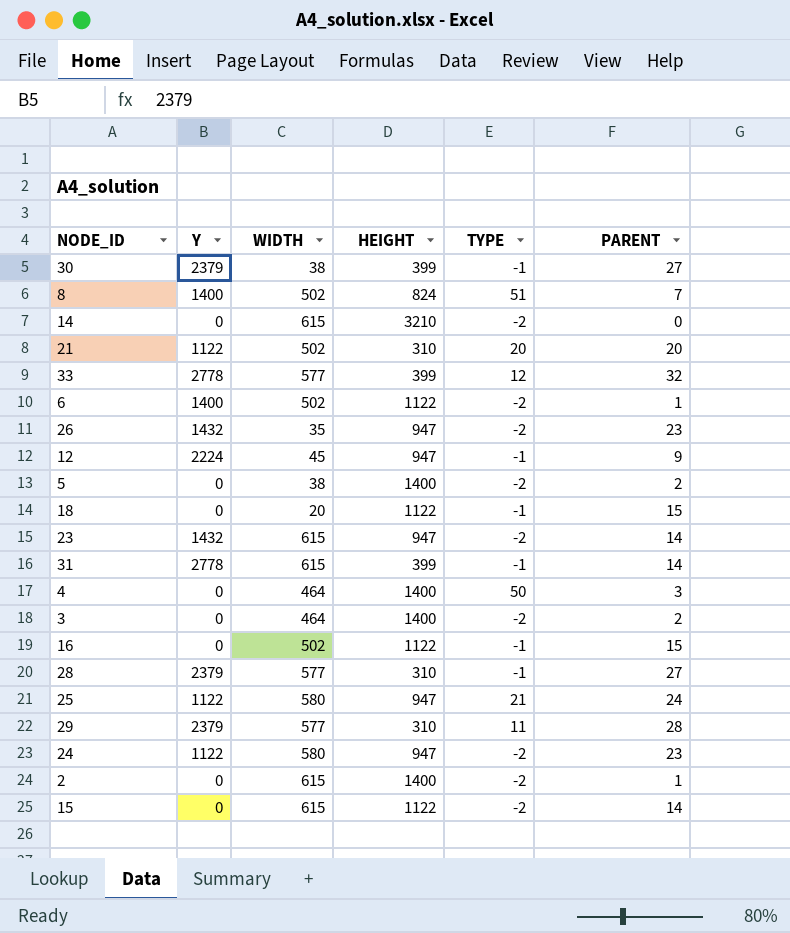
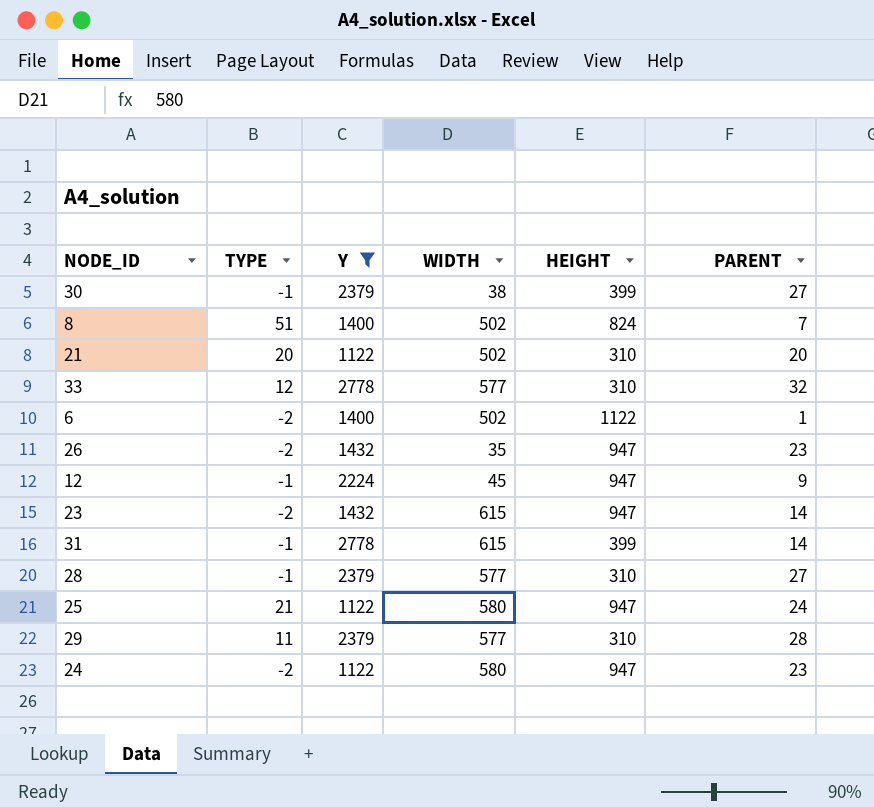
filter: none -> Y != 0
column TYPE | position: 5 -> 2
33 | HEIGHT: 399 -> 310

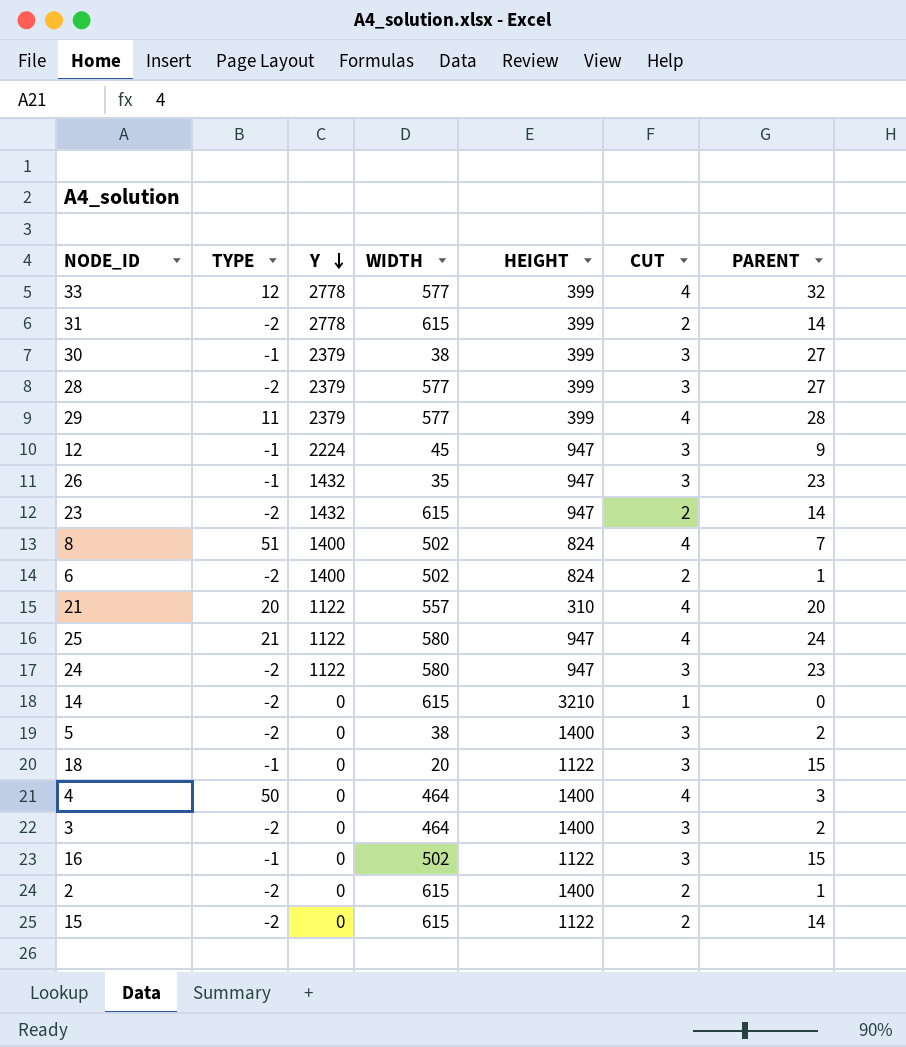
filter: Y != 0 -> none
row order: none -> Y descending
column CUT | position: none -> 6
33 | HEIGHT: 310 -> 399
31 | TYPE: -1 -> -2
28 | TYPE: -1 -> -2
28 | HEIGHT: 310 -> 399
29 | HEIGHT: 310 -> 399
26 | TYPE: -2 -> -1
6 | HEIGHT: 1122 -> 824
21 | WIDTH: 502 -> 557

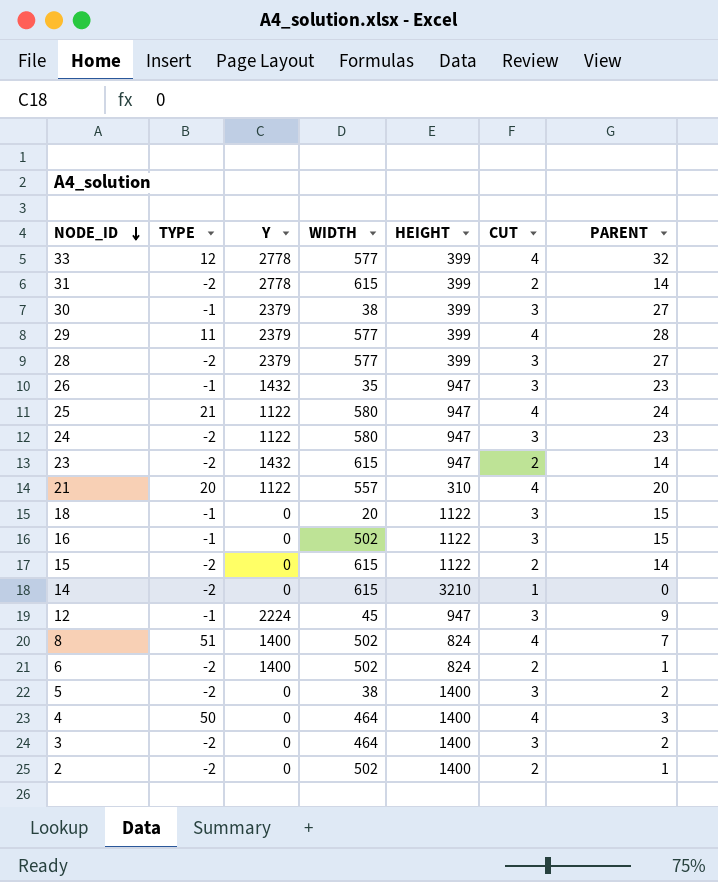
row order: Y descending -> NODE_ID descending
2 | WIDTH: 615 -> 502

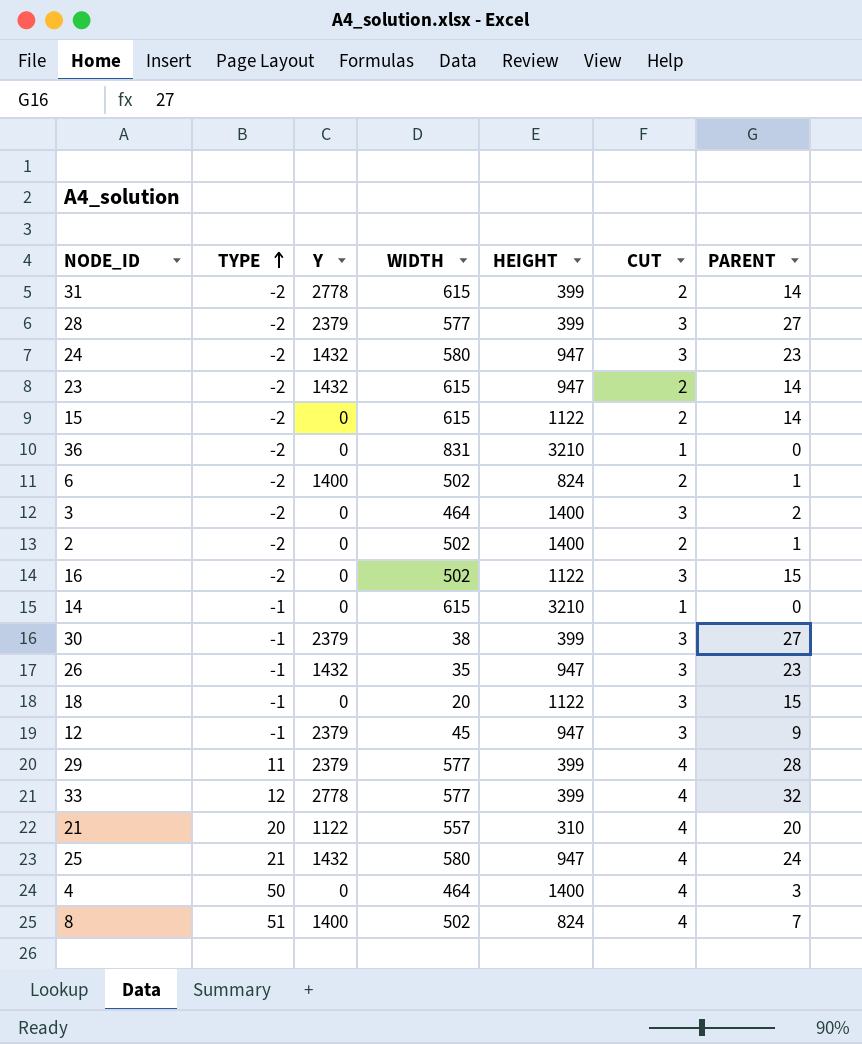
row order: NODE_ID descending -> TYPE ascending
row 5: -2 | 0 | 38 | 1400 | 3 | 2 -> none
24 | Y: 1122 -> 1432
row 36: none -> -2 | 0 | 831 | 3210 | 1 | 0
16 | TYPE: -1 -> -2
14 | TYPE: -2 -> -1
12 | Y: 2224 -> 2379
25 | Y: 1122 -> 1432

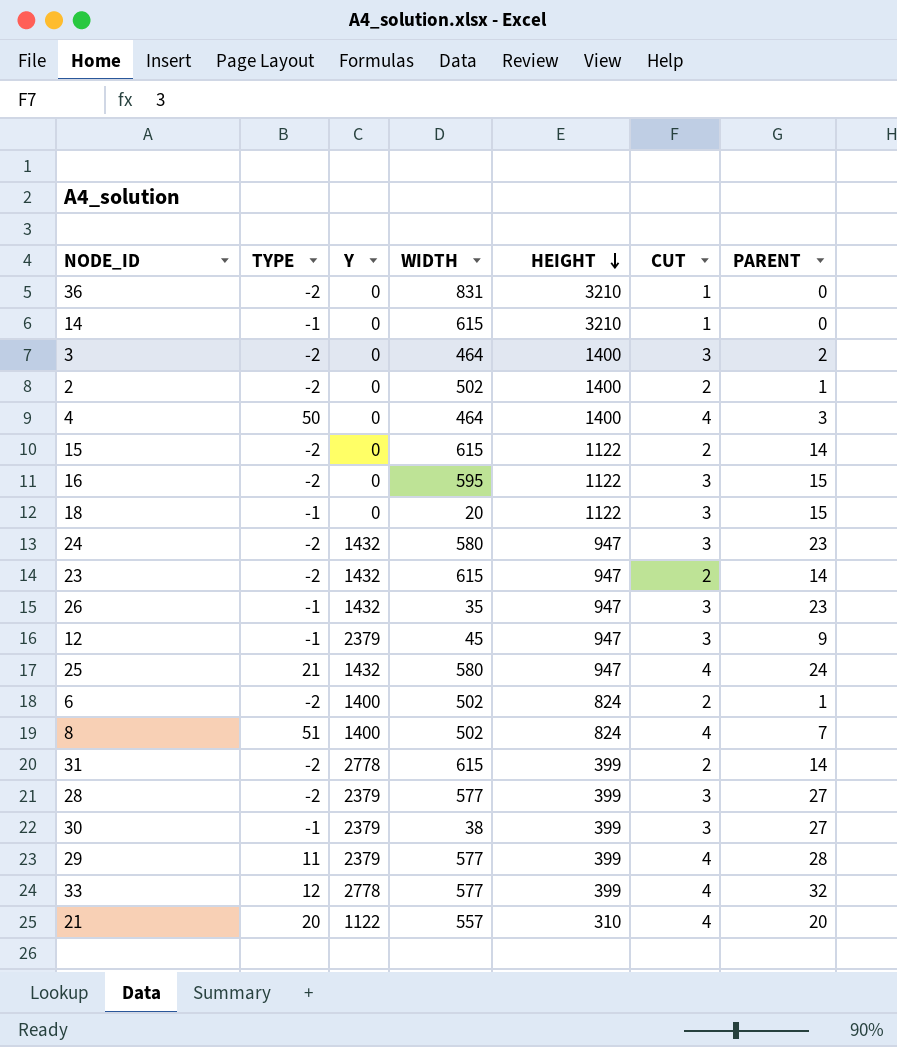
row order: TYPE ascending -> HEIGHT descending
16 | WIDTH: 502 -> 595

